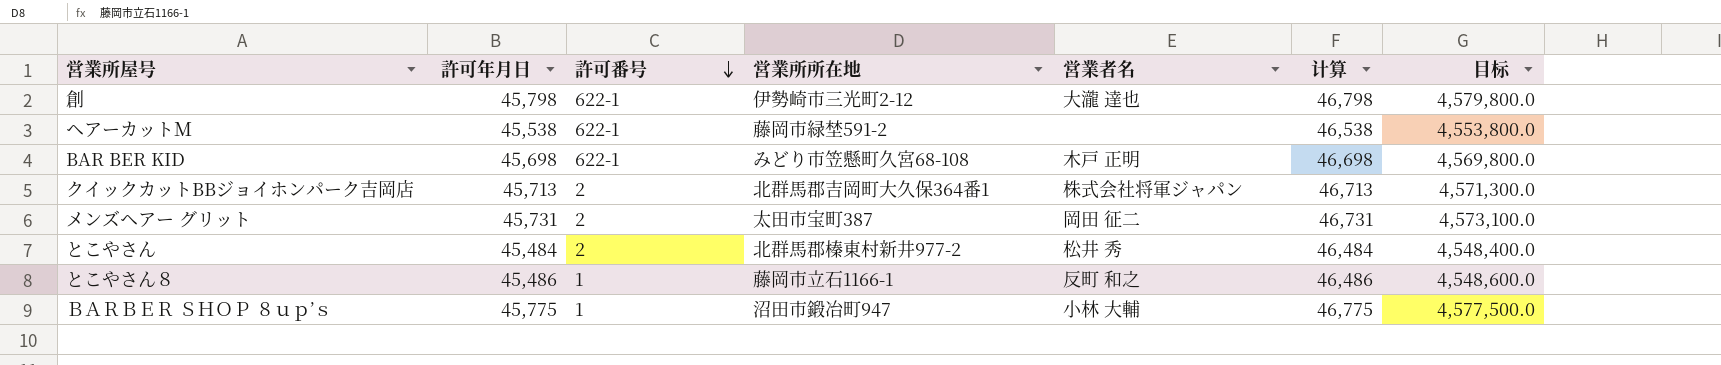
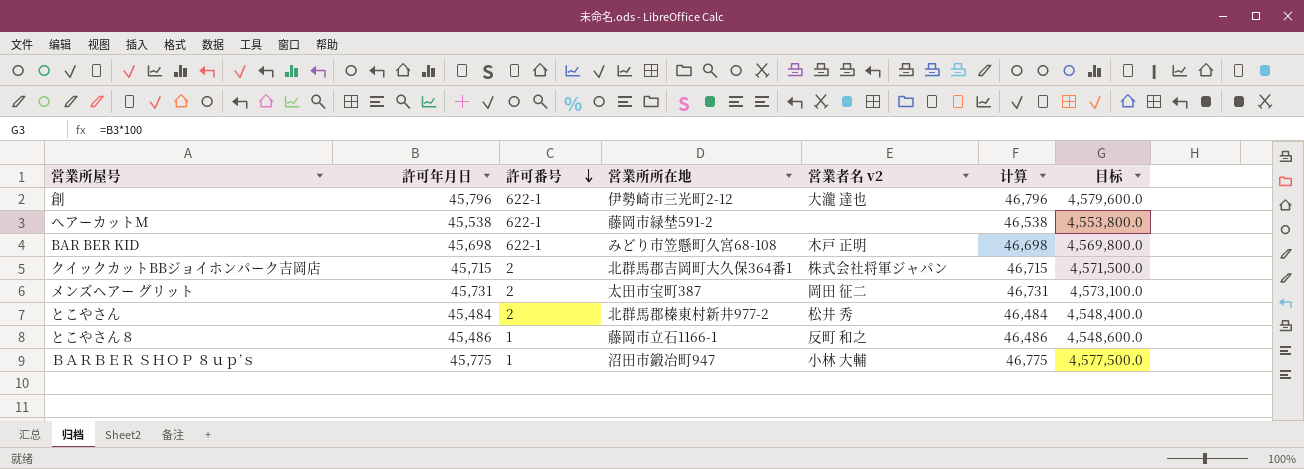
column name: 営業者名 -> 営業者名 v2
創 | 許可年月日: 45,798 -> 45,796
創 | 计算: 46,798 -> 46,796
創 | 目标: 4,579,800.0 -> 4,579,600.0
クイックカットBBジョイホンパーク吉岡店 | 許可年月日: 45,713 -> 45,715
クイックカットBBジョイホンパーク吉岡店 | 计算: 46,713 -> 46,715
クイックカットBBジョイホンパーク吉岡店 | 目标: 4,571,300.0 -> 4,571,500.0

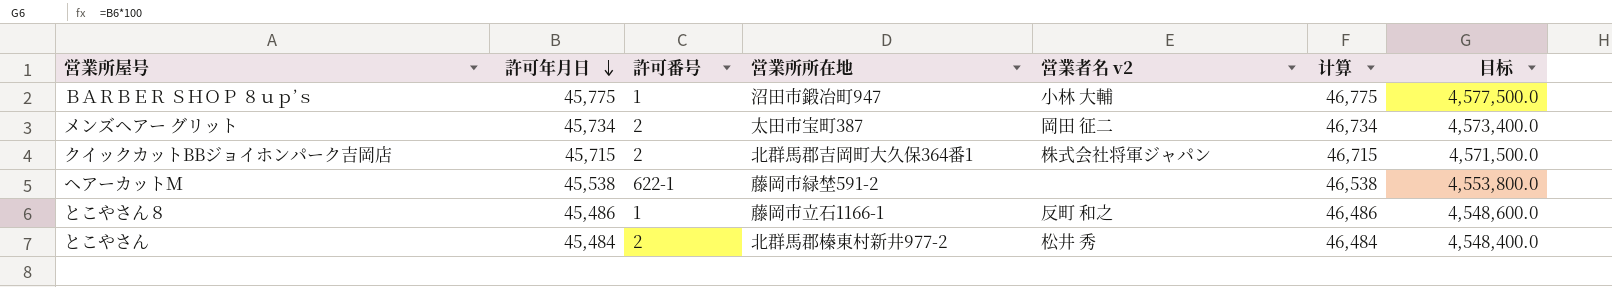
row order: 許可番号 descending -> 許可年月日 descending
row 創: 45,796 | 622-1 | 伊勢崎市三光町2-12 | 大瀧 達也 | 46,796 | 4,579,600.0 -> none
row BAR BER KID: 45,698 | 622-1 | みどり市笠懸町久宮68-108 | 木戸 正明 | 46,698 | 4,569,800.0 -> none
メンズヘアー グリット | 許可年月日: 45,731 -> 45,734
メンズヘアー グリット | 计算: 46,731 -> 46,734
メンズヘアー グリット | 目标: 4,573,100.0 -> 4,573,400.0

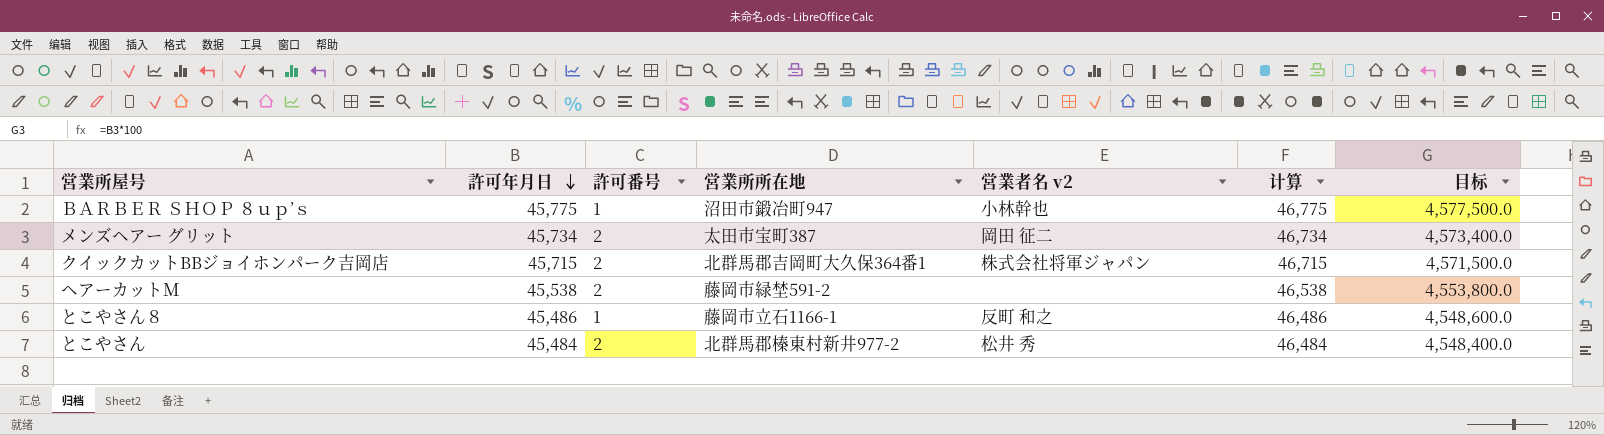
ＢＡＲＢＥＲ ＳＨＯＰ ８ｕｐ’ｓ | 営業者名 v2: 小林 大輔 -> 小林幹也
ヘアーカットＭ | 許可番号: 622-1 -> 2

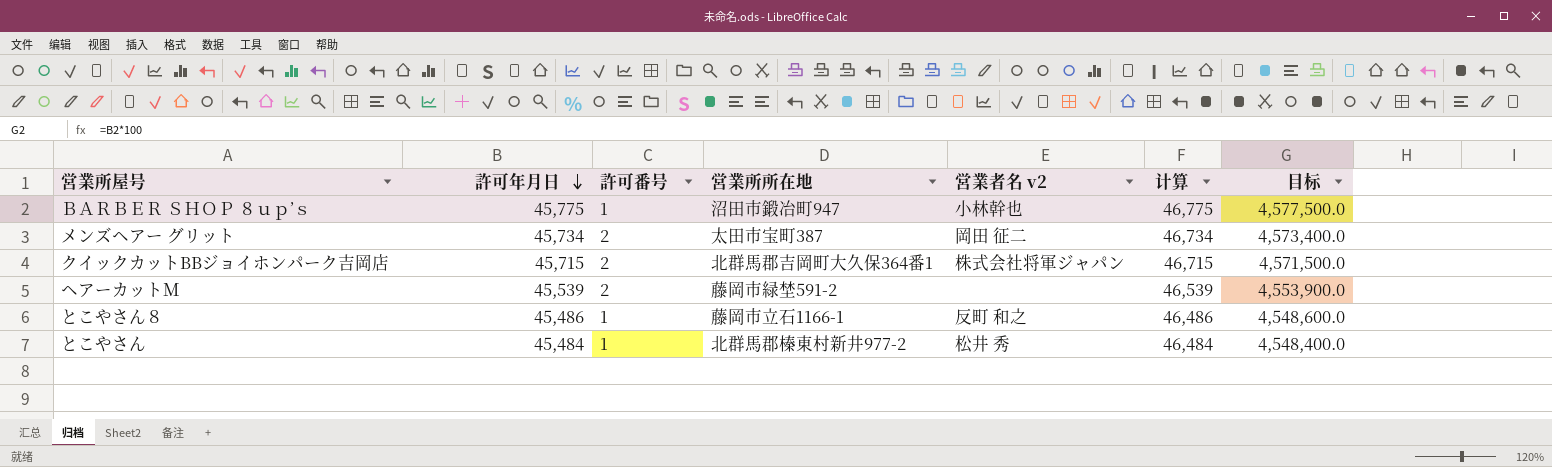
ヘアーカットＭ | 許可年月日: 45,538 -> 45,539
ヘアーカットＭ | 计算: 46,538 -> 46,539
ヘアーカットＭ | 目标: 4,553,800.0 -> 4,553,900.0
とこやさん | 許可番号: 2 -> 1

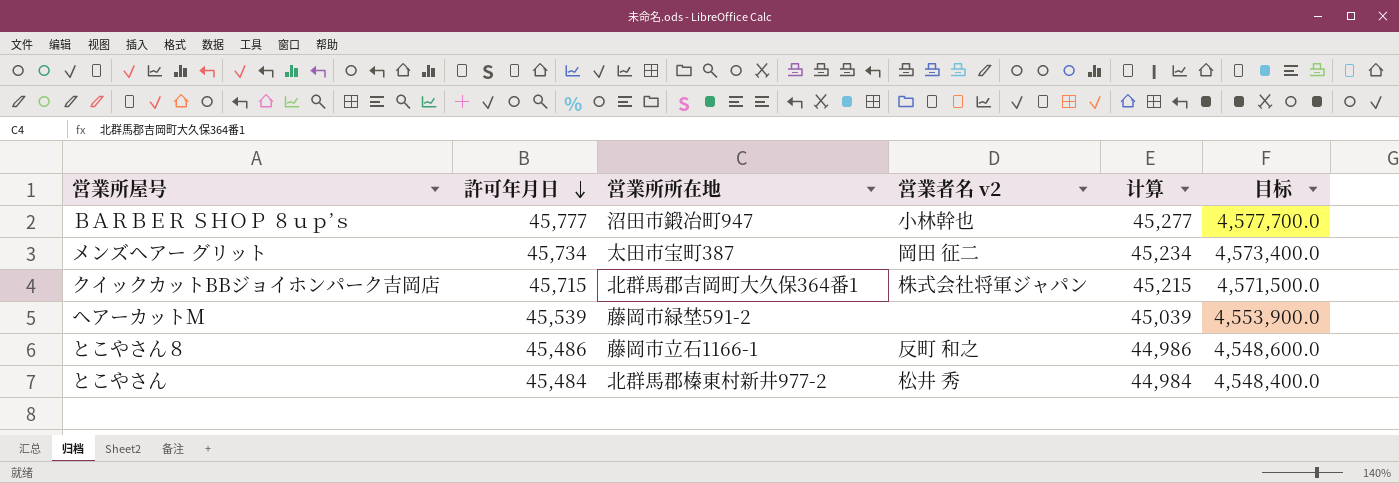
column 許可番号 | position: 3 -> none
column 计算 | formula: [許可年月日] + 1000 -> [許可年月日] - 500
ＢＡＲＢＥＲ ＳＨＯＰ ８ｕｐ’ｓ | 許可年月日: 45,775 -> 45,777
ＢＡＲＢＥＲ ＳＨＯＰ ８ｕｐ’ｓ | 目标: 4,577,500.0 -> 4,577,700.0

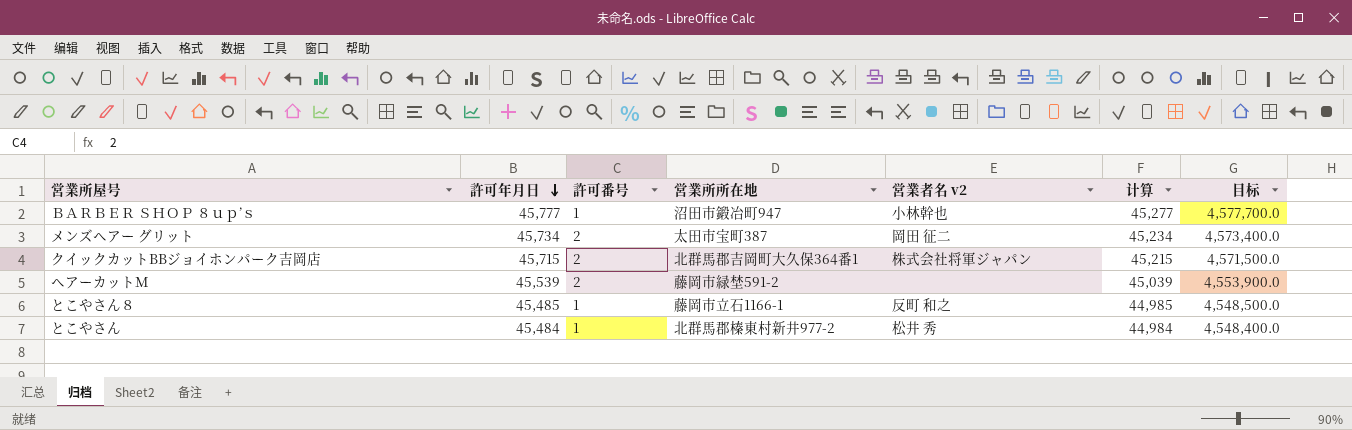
column 許可番号 | position: none -> 3
とこやさん８ | 許可年月日: 45,486 -> 45,485
とこやさん８ | 计算: 44,986 -> 44,985
とこやさん８ | 目标: 4,548,600.0 -> 4,548,500.0

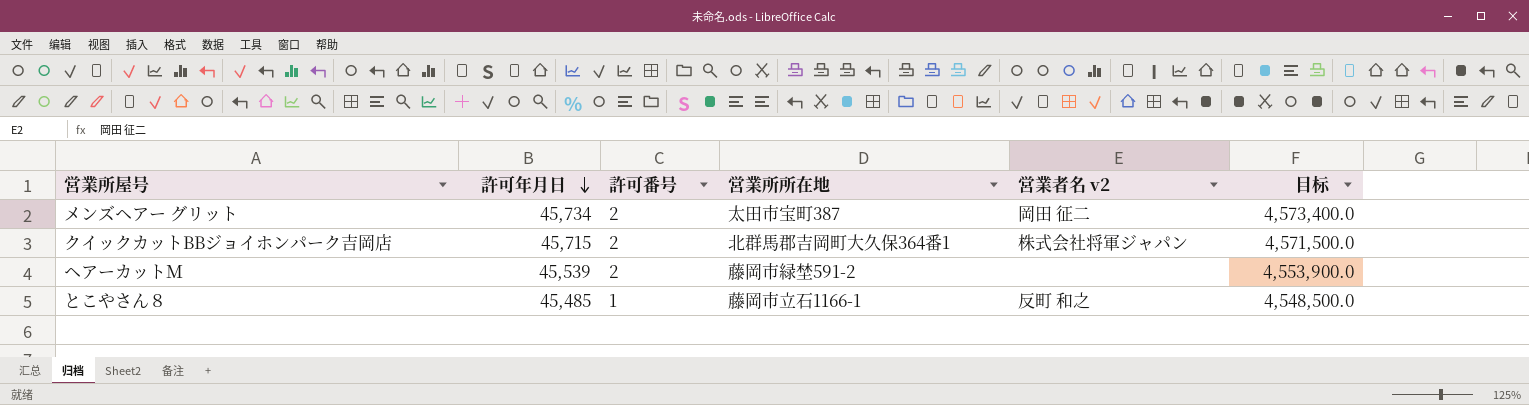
column 计算 | formula: [許可年月日] - 500 -> none
row ＢＡＲＢＥＲ ＳＨＯＰ ８ｕｐ’ｓ: 45,777 | 1 | 沼田市鍛冶町947 | 小林幹也 | 45,277 | 4,577,700.0 -> none
row とこやさん: 45,484 | 1 | 北群馬郡榛東村新井977-2 | 松井 秀 | 44,984 | 4,548,400.0 -> none

